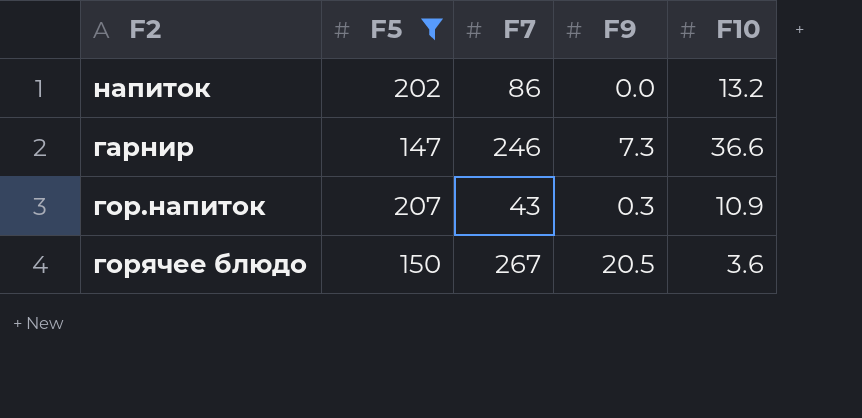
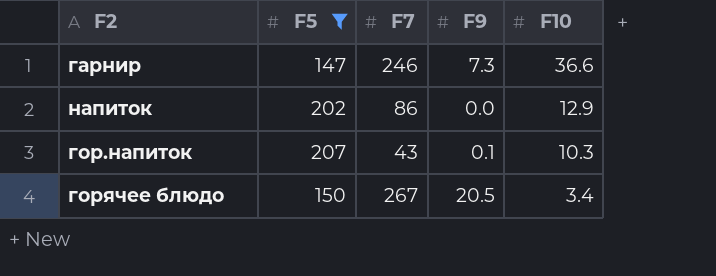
row order: none -> F10 descending
напиток | F10: 13.2 -> 12.9
гор.напиток | F9: 0.3 -> 0.1
гор.напиток | F10: 10.9 -> 10.3
горячее блюдо | F10: 3.6 -> 3.4

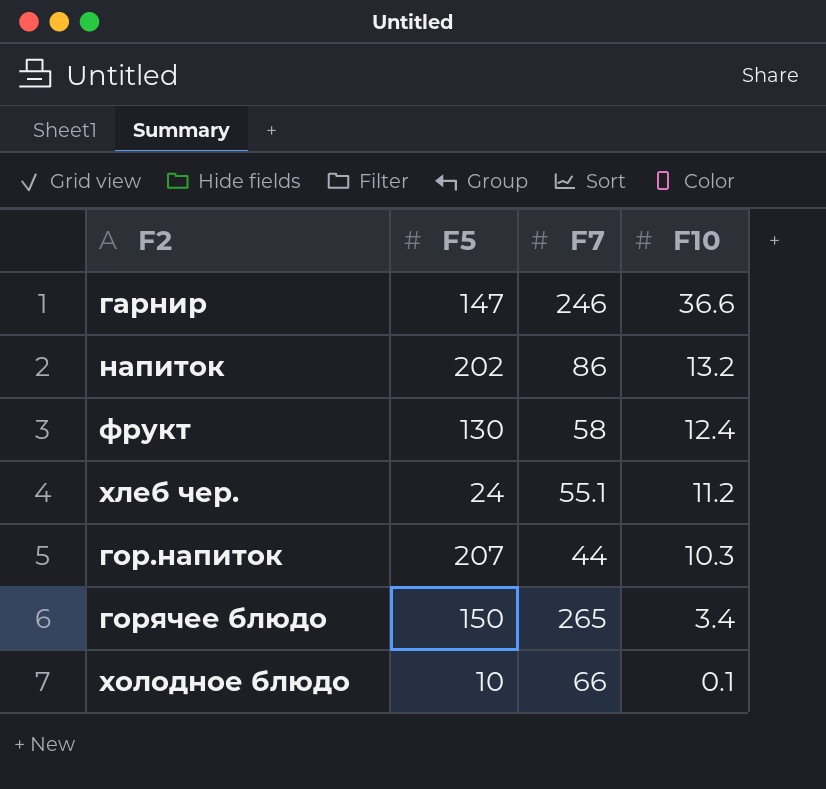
filter: F5 >= 147 -> none
column F9 | position: 4 -> none
напиток | F10: 12.9 -> 13.2
гор.напиток | F7: 43 -> 44
горячее блюдо | F7: 267 -> 265

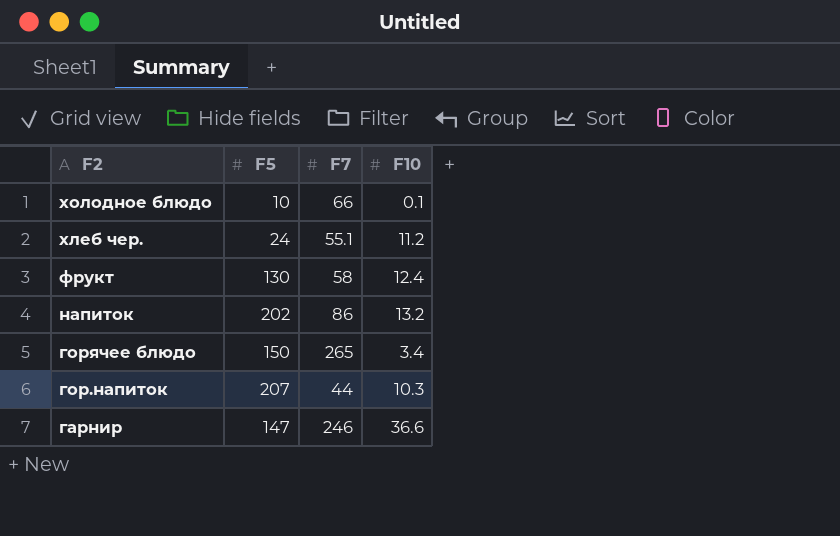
row order: F10 descending -> F2 descending

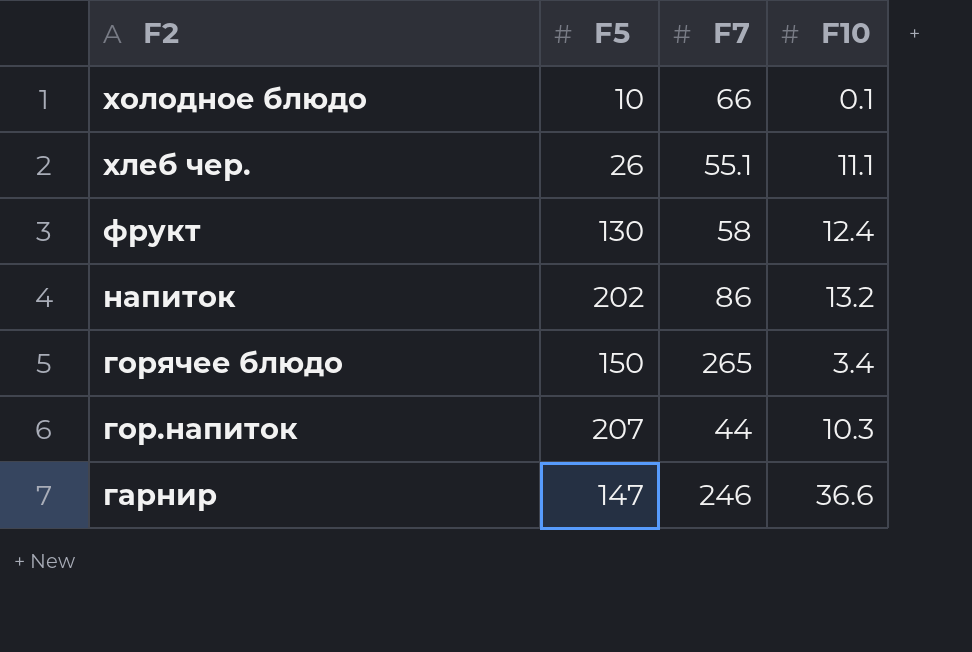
хлеб чер. | F5: 24 -> 26
хлеб чер. | F10: 11.2 -> 11.1

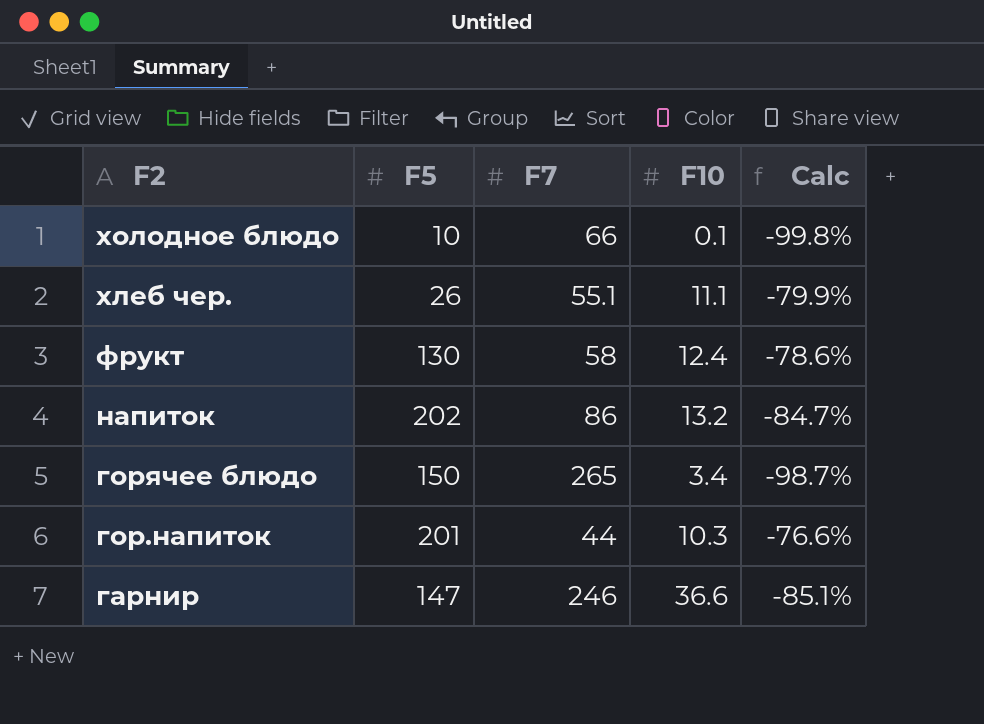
column Calc | formula: none -> ([F10] - [F7]) / [F7]
гор.напиток | F5: 207 -> 201

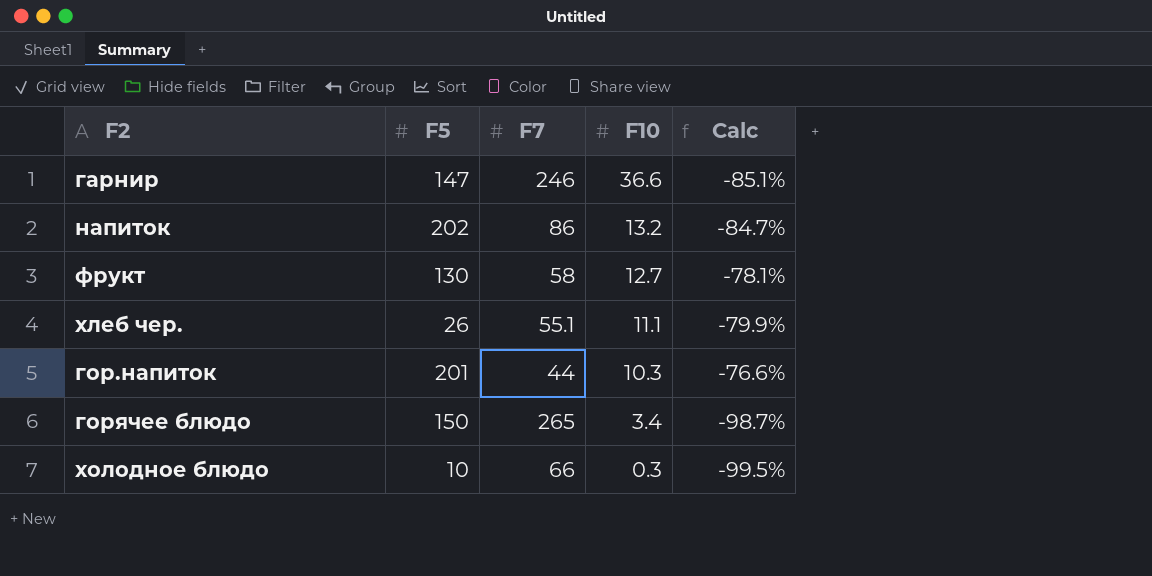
row order: F2 descending -> F10 descending
фрукт | F10: 12.4 -> 12.7
фрукт | Calc: -78.6% -> -78.1%
холодное блюдо | F10: 0.1 -> 0.3
холодное блюдо | Calc: -99.8% -> -99.5%

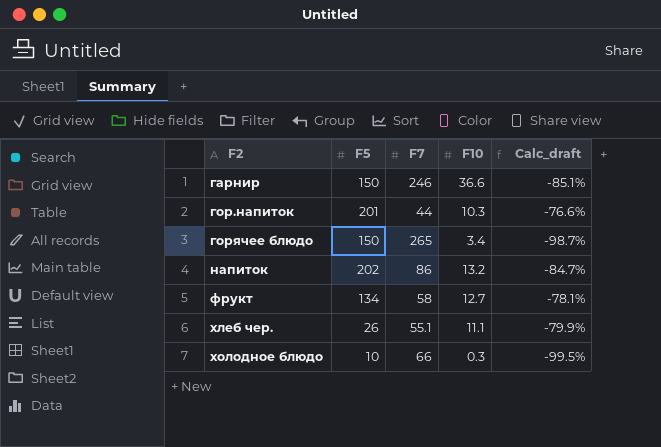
row order: F10 descending -> F2 ascending
column name: Calc -> Calc_draft
гарнир | F5: 147 -> 150
фрукт | F5: 130 -> 134

